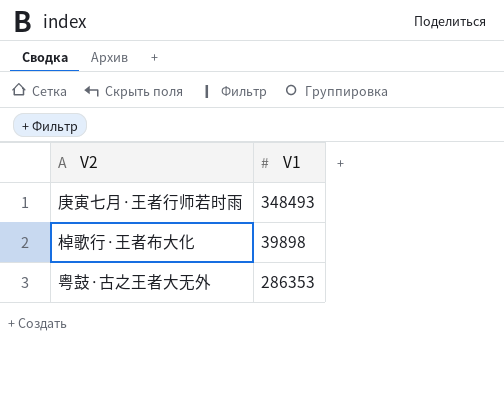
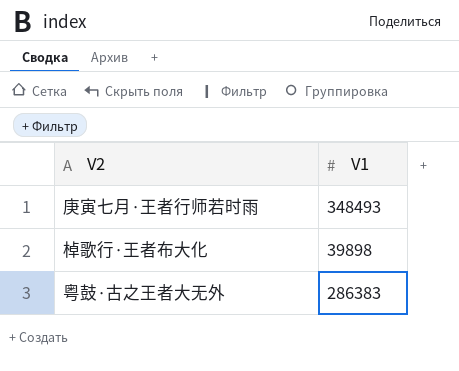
粤鼓·古之王者大无外 | V1: 286353 -> 286383

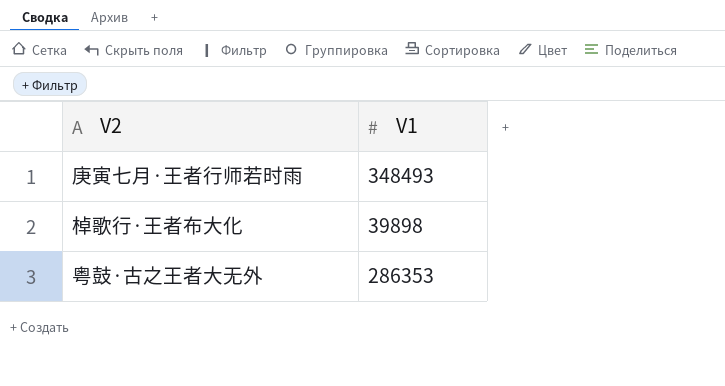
粤鼓·古之王者大无外 | V1: 286383 -> 286353

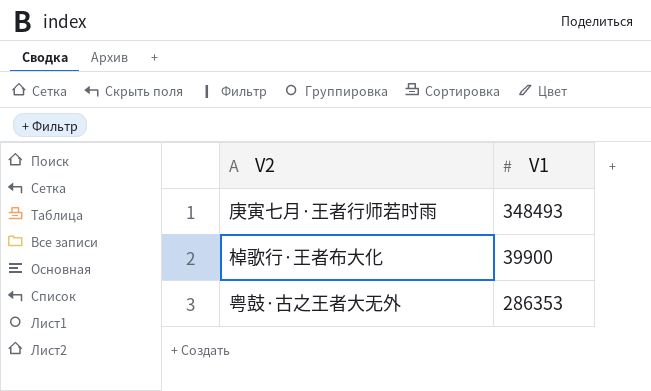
棹歌行·王者布大化 | V1: 39898 -> 39900

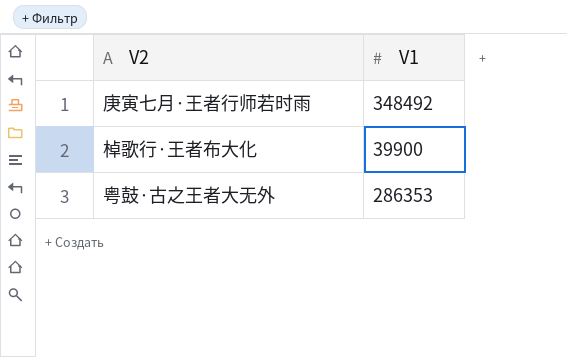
庚寅七月·王者行师若时雨 | V1: 348493 -> 348492

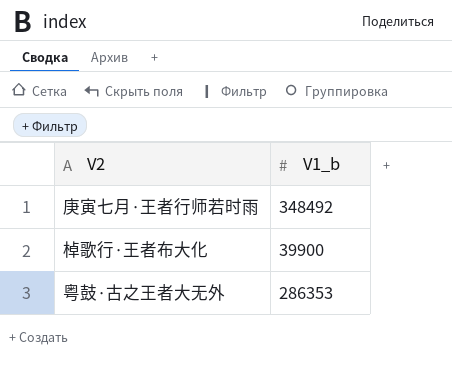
column name: V1 -> V1_b

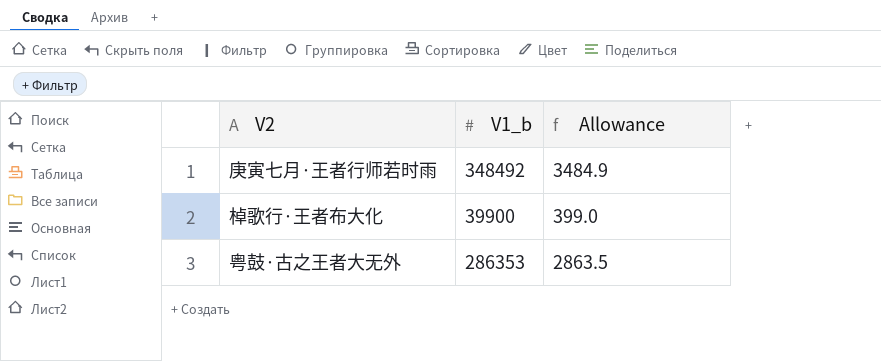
column Allowance | formula: none -> [V1_b] * 0.01

